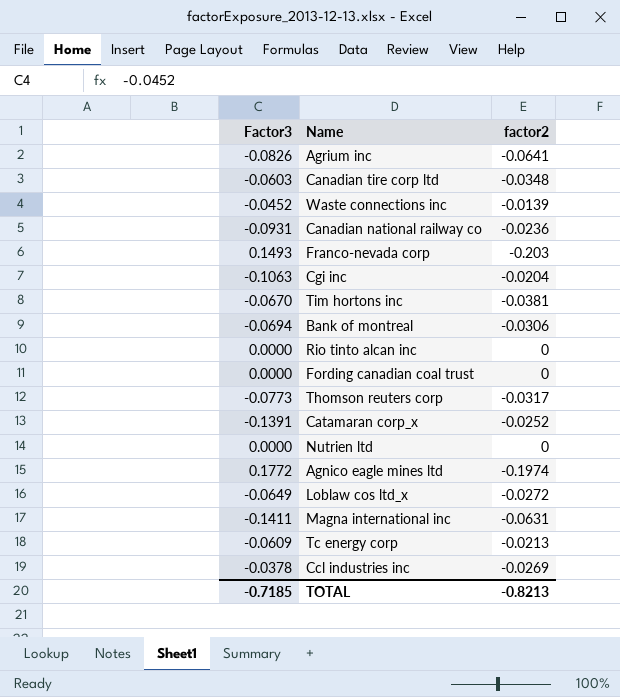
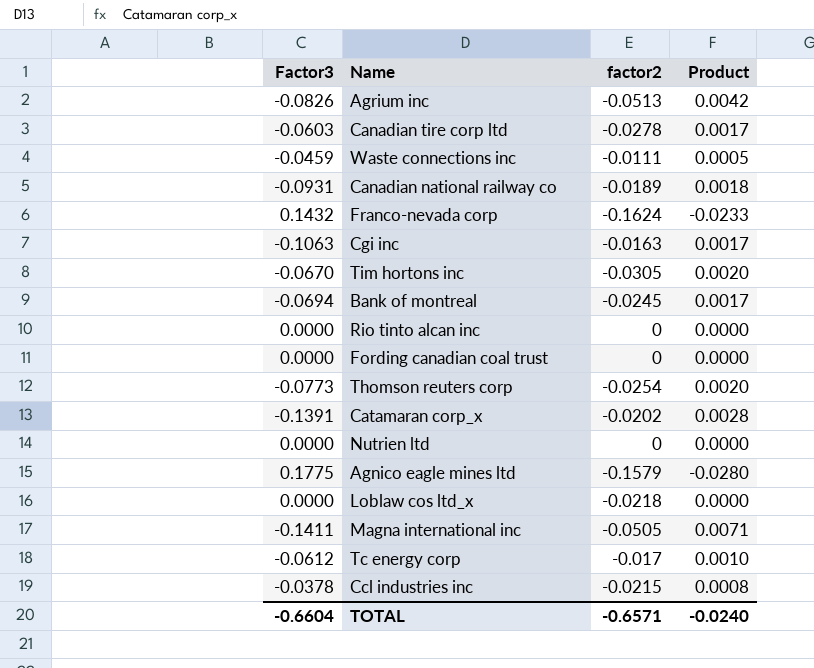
column Product | formula: none -> [Factor3] * [factor2]
Agrium inc | factor2: -0.0641 -> -0.0513
Canadian tire corp ltd | factor2: -0.0348 -> -0.0278
Waste connections inc | Factor3: -0.0452 -> -0.0459
Waste connections inc | factor2: -0.0139 -> -0.0111
Canadian national railway co | factor2: -0.0236 -> -0.0189
Franco-nevada corp | Factor3: 0.1493 -> 0.1432
Franco-nevada corp | factor2: -0.203 -> -0.1624
Cgi inc | factor2: -0.0204 -> -0.0163
Tim hortons inc | factor2: -0.0381 -> -0.0305
Bank of montreal | factor2: -0.0306 -> -0.0245
Thomson reuters corp | factor2: -0.0317 -> -0.0254
Catamaran corp_x | factor2: -0.0252 -> -0.0202
Agnico eagle mines ltd | Factor3: 0.1772 -> 0.1775
Agnico eagle mines ltd | factor2: -0.1974 -> -0.1579
Loblaw cos ltd_x | Factor3: -0.0649 -> 0.0000
Loblaw cos ltd_x | factor2: -0.0272 -> -0.0218
Magna international inc | factor2: -0.0631 -> -0.0505
Tc energy corp | Factor3: -0.0609 -> -0.0612
Tc energy corp | factor2: -0.0213 -> -0.017
Ccl industries inc | factor2: -0.0269 -> -0.0215
TOTAL | Factor3: -0.7185 -> -0.6604
TOTAL | factor2: -0.8213 -> -0.6571

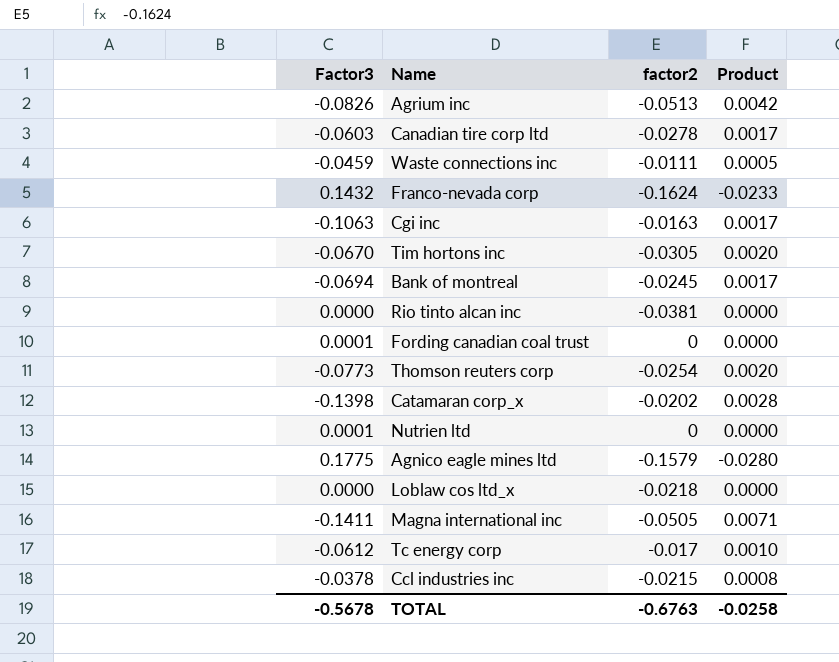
row Canadian national railway co: -0.0931 | -0.0189 | 0.0018 -> none
Rio tinto alcan inc | factor2: 0 -> -0.0381
Fording canadian coal trust | Factor3: 0.0000 -> 0.0001
Catamaran corp_x | Factor3: -0.1391 -> -0.1398
Nutrien ltd | Factor3: 0.0000 -> 0.0001
TOTAL | Factor3: -0.6604 -> -0.5678
TOTAL | factor2: -0.6571 -> -0.6763
TOTAL | Product: -0.0240 -> -0.0258

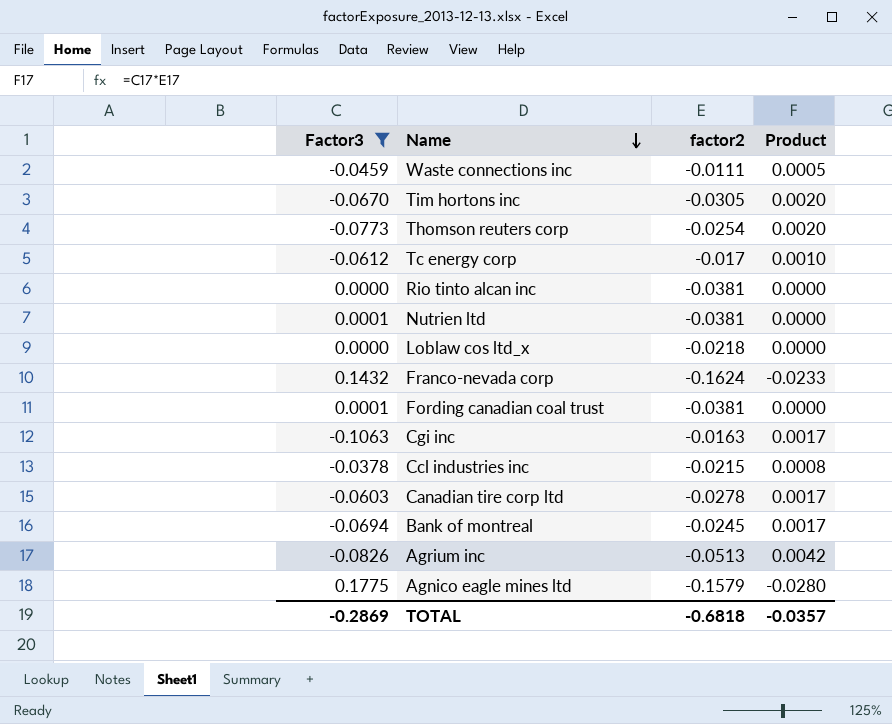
filter: none -> Factor3 >= -0.1063
row order: none -> Name descending
Nutrien ltd | factor2: 0 -> -0.0381
Fording canadian coal trust | factor2: 0 -> -0.0381
TOTAL | Factor3: -0.5678 -> -0.2869
TOTAL | factor2: -0.6763 -> -0.6818
TOTAL | Product: -0.0258 -> -0.0357

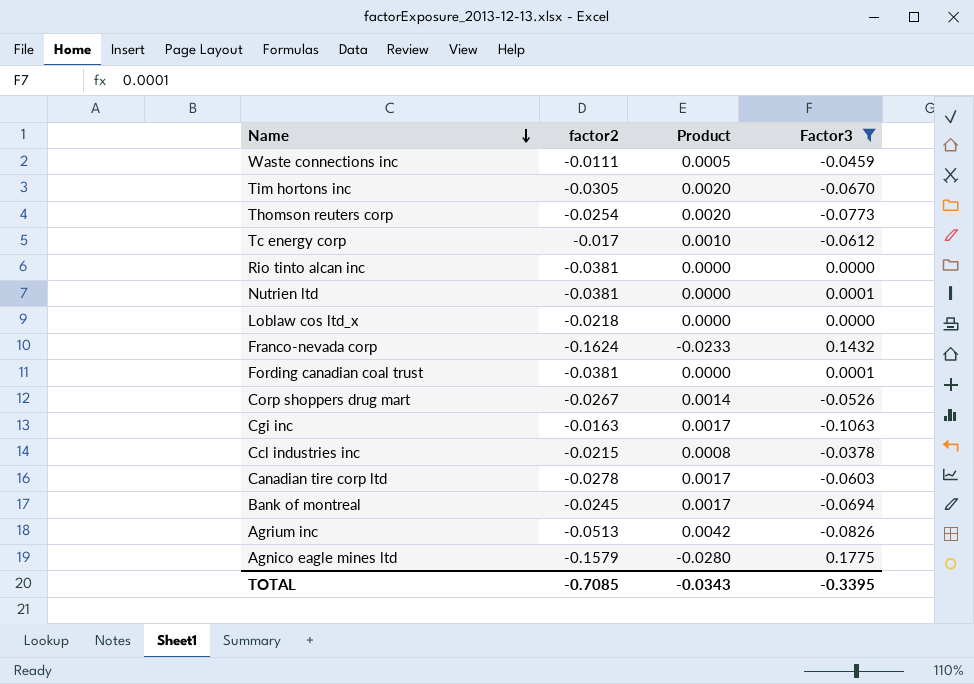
column Factor3 | position: 1 -> 4
row Corp shoppers drug mart: none -> -0.0267 | 0.0014 | -0.0526
TOTAL | factor2: -0.6818 -> -0.7085
TOTAL | Product: -0.0357 -> -0.0343
TOTAL | Factor3: -0.2869 -> -0.3395

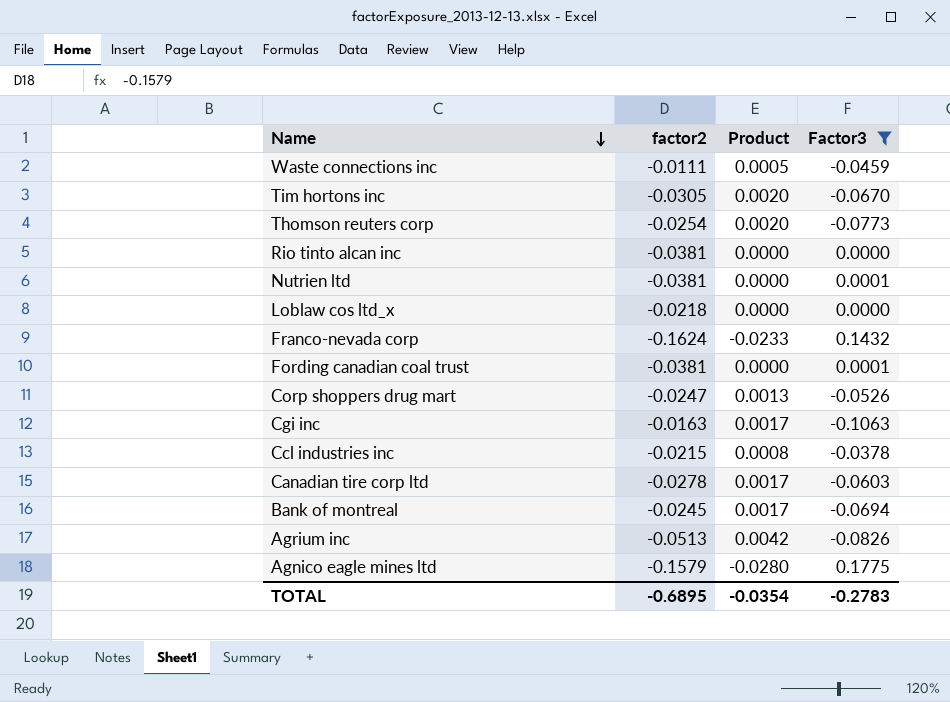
row Tc energy corp: -0.017 | 0.0010 | -0.0612 -> none
Corp shoppers drug mart | factor2: -0.0267 -> -0.0247
Corp shoppers drug mart | Product: 0.0014 -> 0.0013
TOTAL | factor2: -0.7085 -> -0.6895
TOTAL | Product: -0.0343 -> -0.0354
TOTAL | Factor3: -0.3395 -> -0.2783

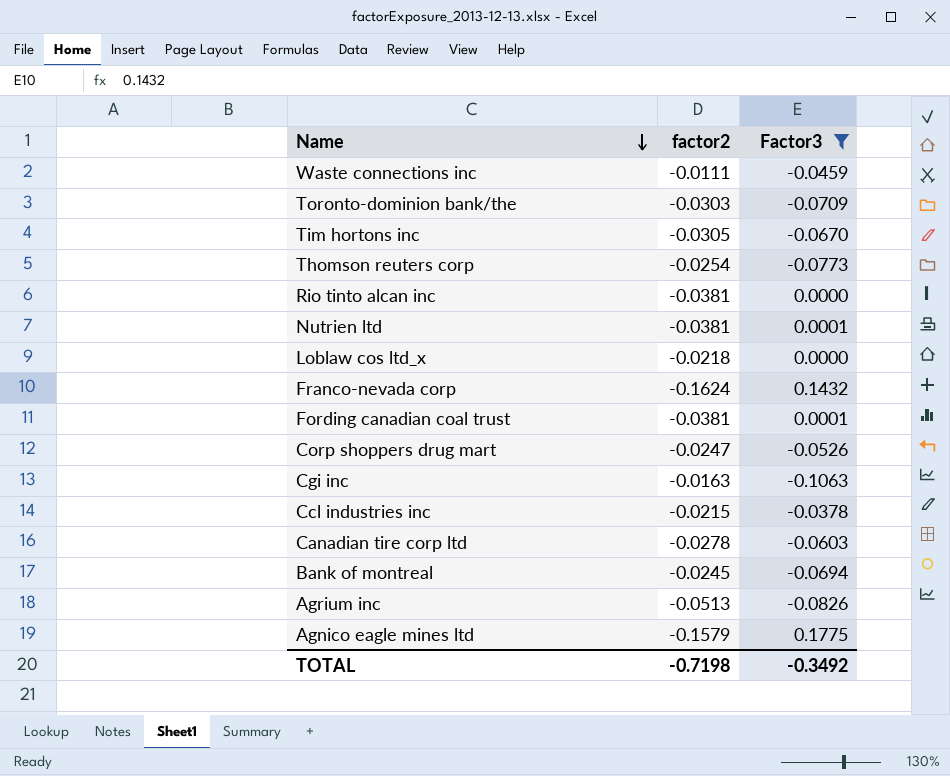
column Product | formula: [factor2] * [Factor3] -> none
row Toronto-dominion bank/the: none -> -0.0303 | -0.0709
TOTAL | factor2: -0.6895 -> -0.7198
TOTAL | Factor3: -0.2783 -> -0.3492

